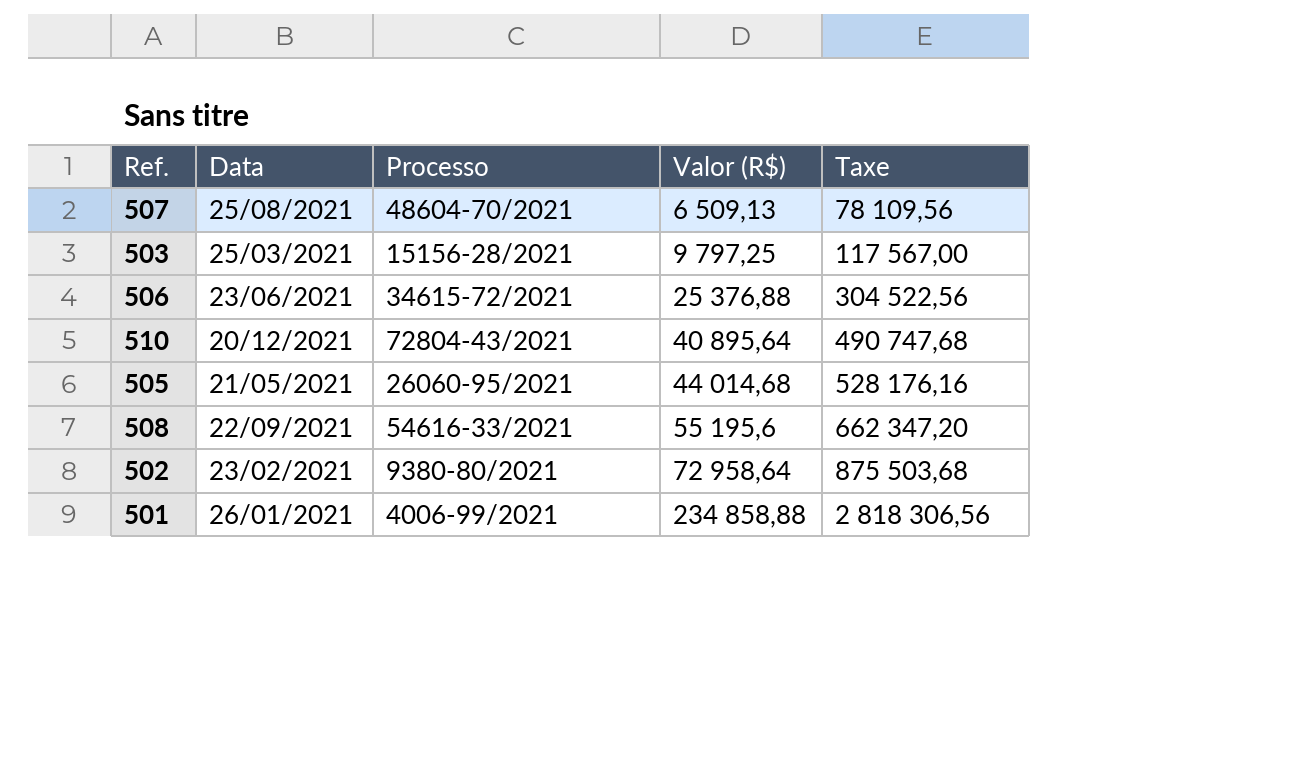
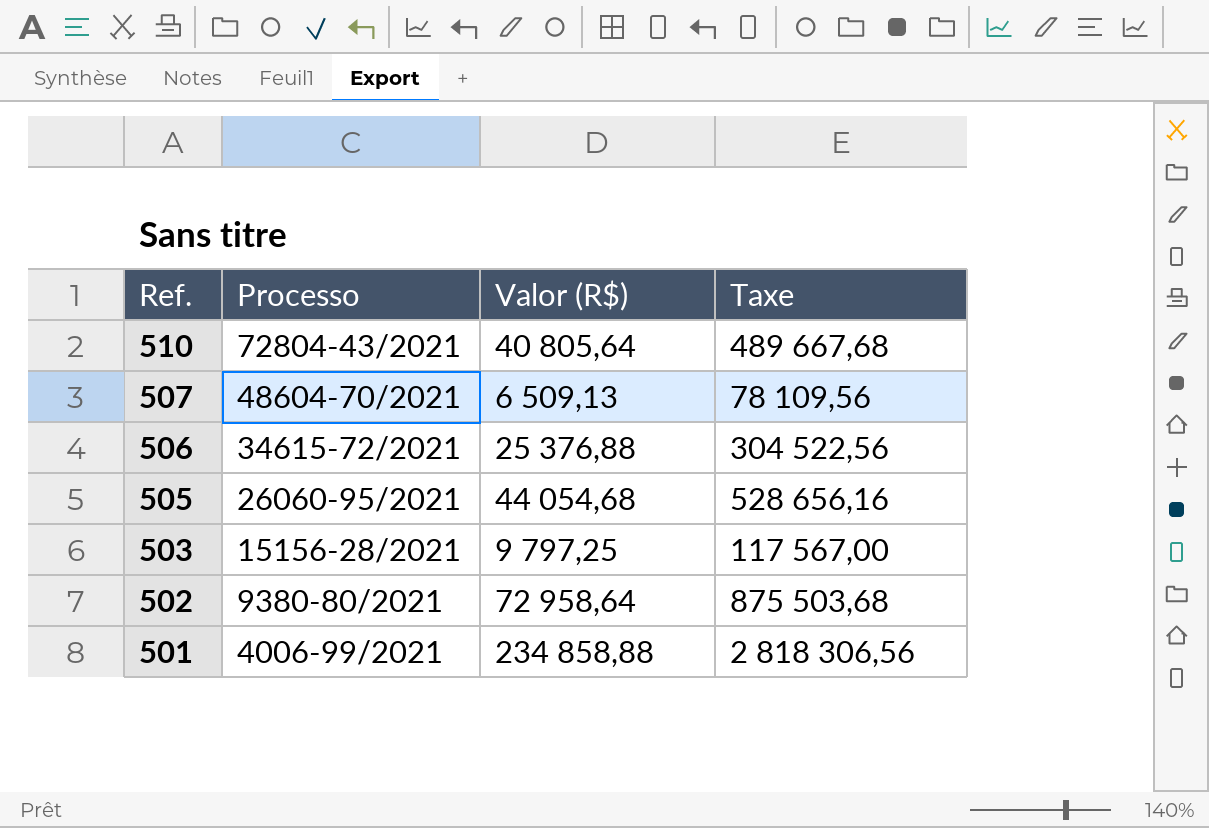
row order: Valor (R$) ascending -> Ref. descending
column Data | position: 2 -> none
row 508: 22/09/2021 | 54616-33/2021 | 55 195,6 | 662 347,20 -> none
510 | Valor (R$): 40 895,64 -> 40 805,64
510 | Taxe: 490 747,68 -> 489 667,68
505 | Valor (R$): 44 014,68 -> 44 054,68
505 | Taxe: 528 176,16 -> 528 656,16

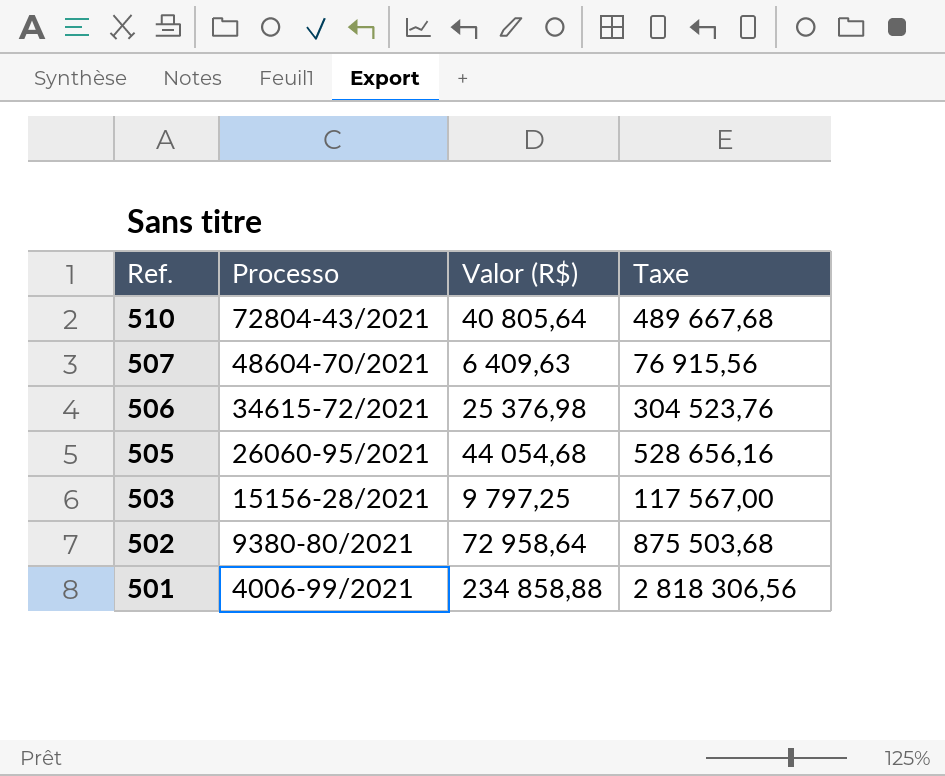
507 | Valor (R$): 6 509,13 -> 6 409,63
507 | Taxe: 78 109,56 -> 76 915,56
506 | Valor (R$): 25 376,88 -> 25 376,98
506 | Taxe: 304 522,56 -> 304 523,76

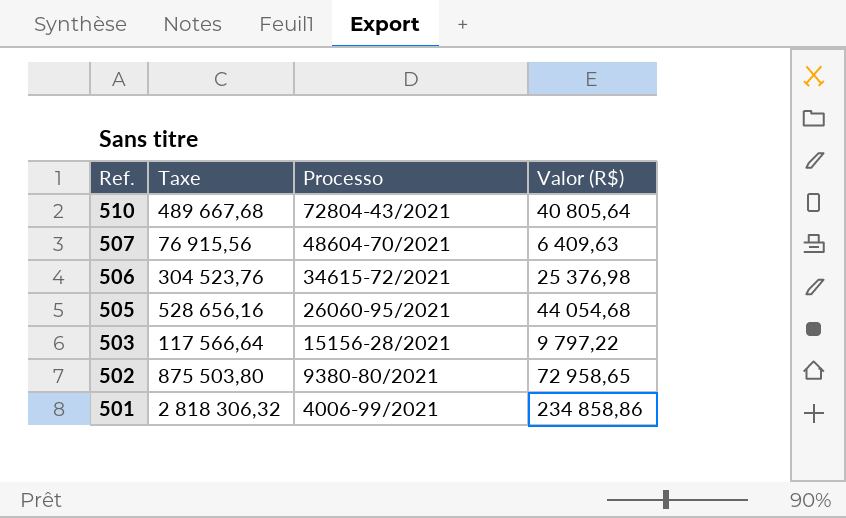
column Taxe | position: 4 -> 2
503 | Taxe: 117 567,00 -> 117 566,64
503 | Valor (R$): 9 797,25 -> 9 797,22
502 | Taxe: 875 503,68 -> 875 503,80
502 | Valor (R$): 72 958,64 -> 72 958,65
501 | Taxe: 2 818 306,56 -> 2 818 306,32
501 | Valor (R$): 234 858,88 -> 234 858,86

